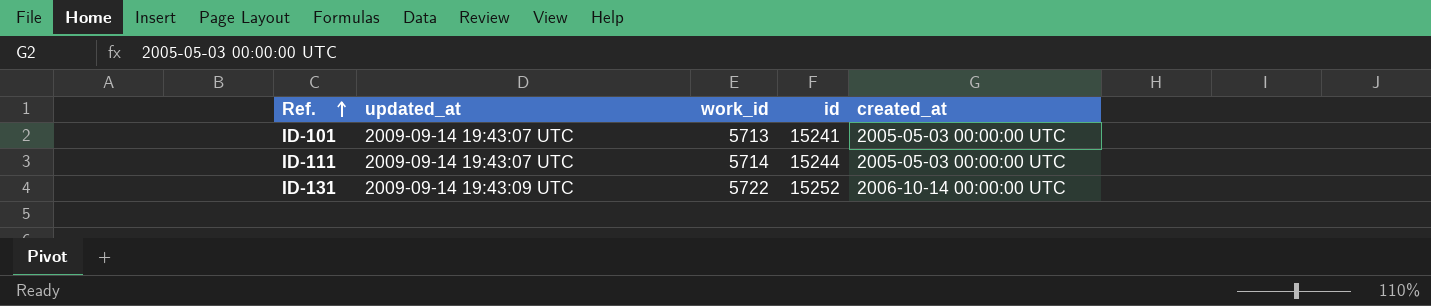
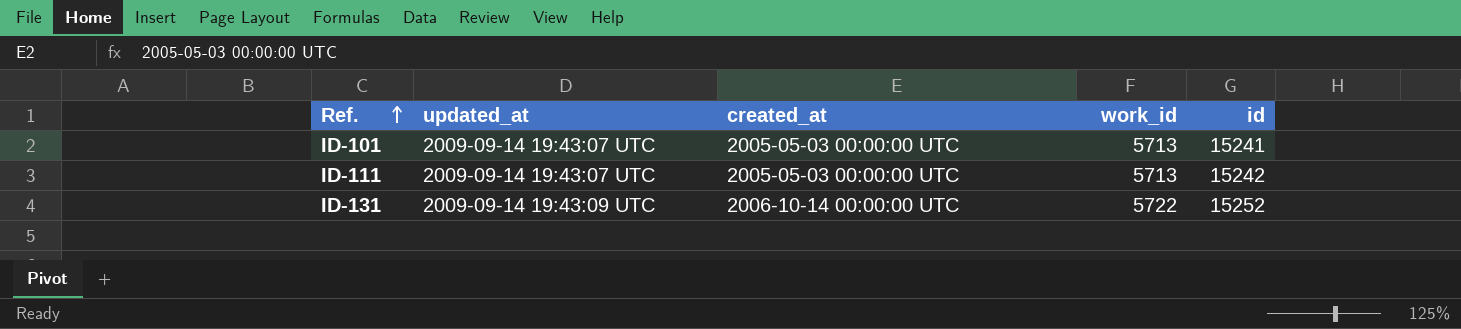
column created_at | position: 5 -> 3
ID-111 | work_id: 5714 -> 5713
ID-111 | id: 15244 -> 15242

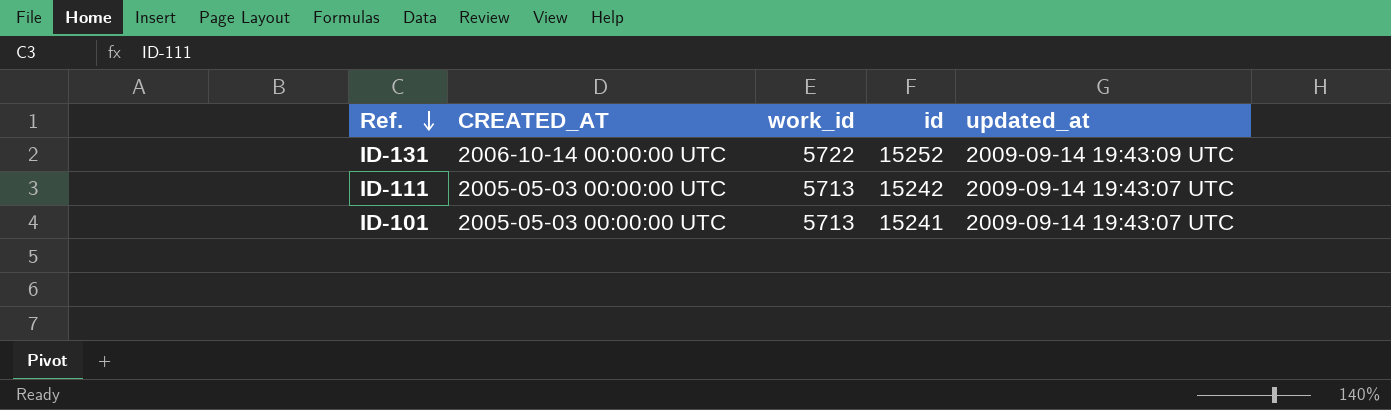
row order: Ref. ascending -> Ref. descending
column name: created_at -> CREATED_AT
column updated_at | position: 2 -> 5

